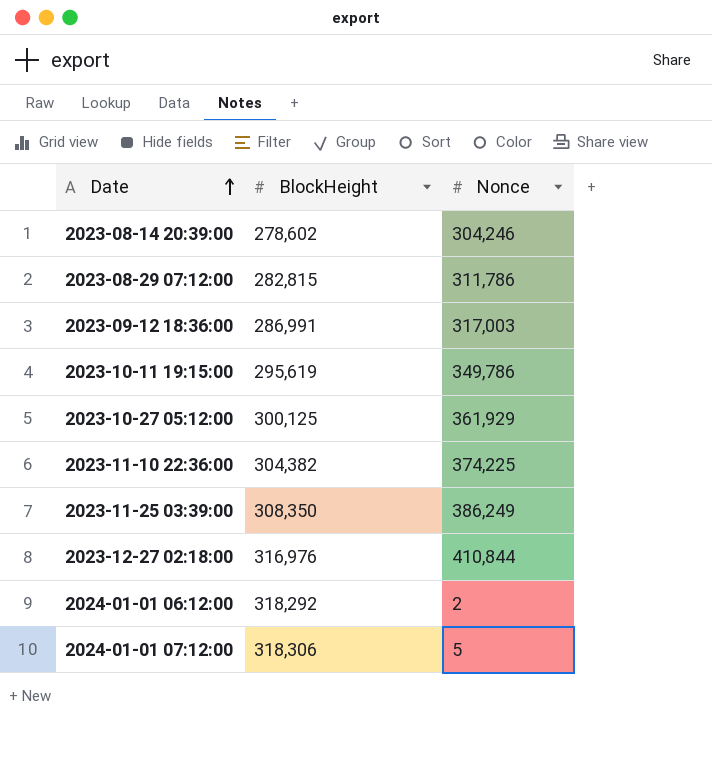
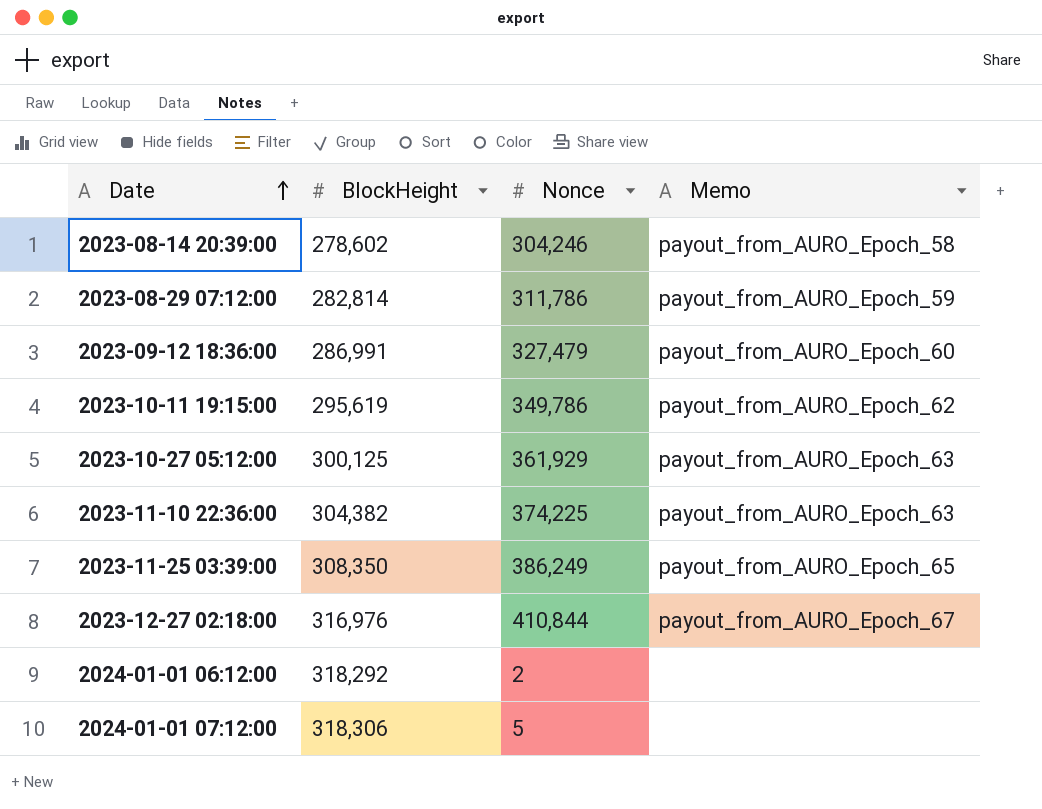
column Memo | position: none -> 4
2023-08-29 07:12:00 | BlockHeight: 282,815 -> 282,814
2023-09-12 18:36:00 | Nonce: 317,003 -> 327,479

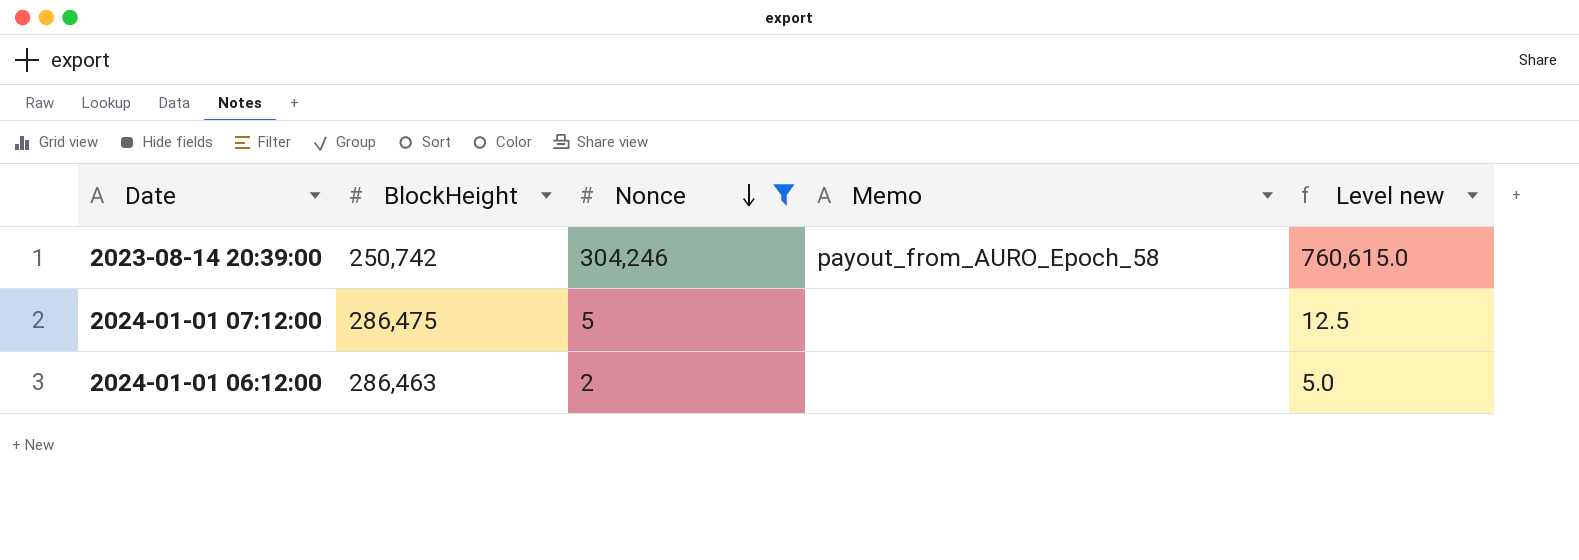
filter: none -> Nonce <= 304,246
row order: Date ascending -> Nonce descending
column Level new | formula: none -> [Nonce] * 2.5
2023-08-14 20:39:00 | BlockHeight: 278,602 -> 250,742
2024-01-01 07:12:00 | BlockHeight: 318,306 -> 286,475
2024-01-01 06:12:00 | BlockHeight: 318,292 -> 286,463

